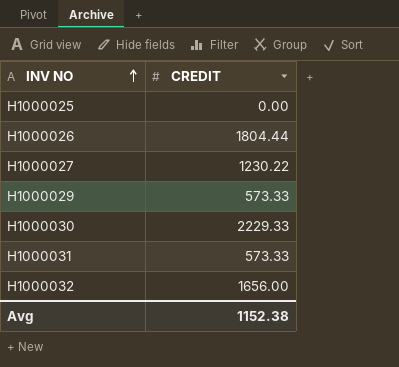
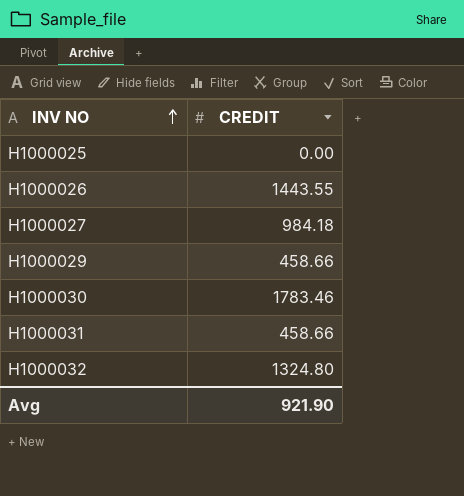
H1000026 | CREDIT: 1804.44 -> 1443.55
H1000027 | CREDIT: 1230.22 -> 984.18
H1000029 | CREDIT: 573.33 -> 458.66
H1000030 | CREDIT: 2229.33 -> 1783.46
H1000031 | CREDIT: 573.33 -> 458.66
H1000032 | CREDIT: 1656.00 -> 1324.80
Avg | CREDIT: 1152.38 -> 921.90

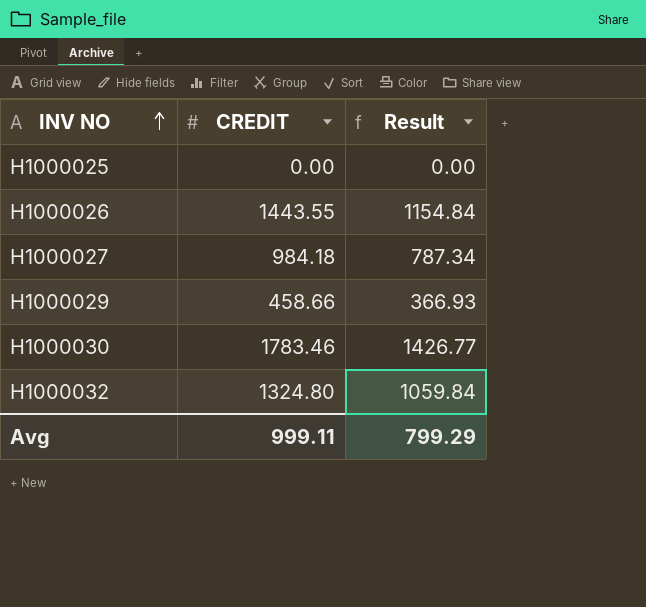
column Result | formula: none -> [CREDIT] * 0.8
row H1000031: 458.66 -> none
Avg | CREDIT: 921.90 -> 999.11

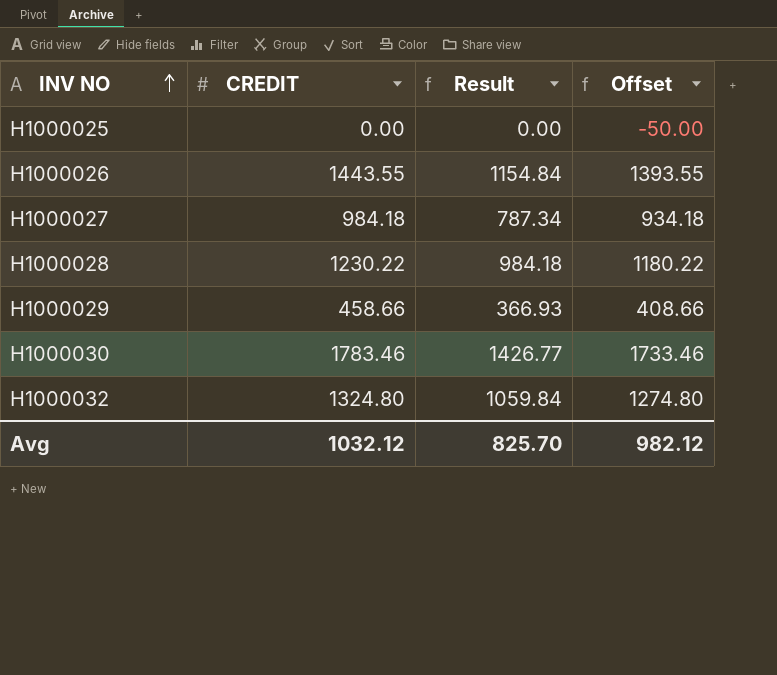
column Offset | formula: none -> [CREDIT] - 50
row H1000028: none -> 1230.22 | 984.18 | 1180.22
Avg | CREDIT: 999.11 -> 1032.12
Avg | Result: 799.29 -> 825.70

